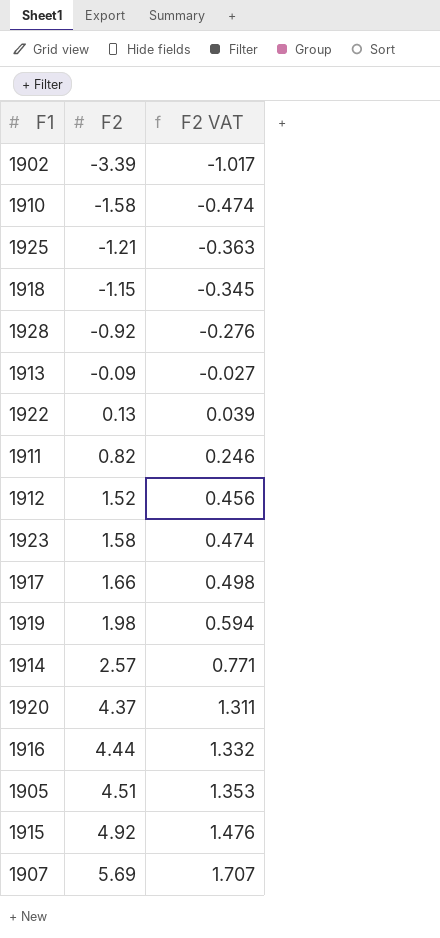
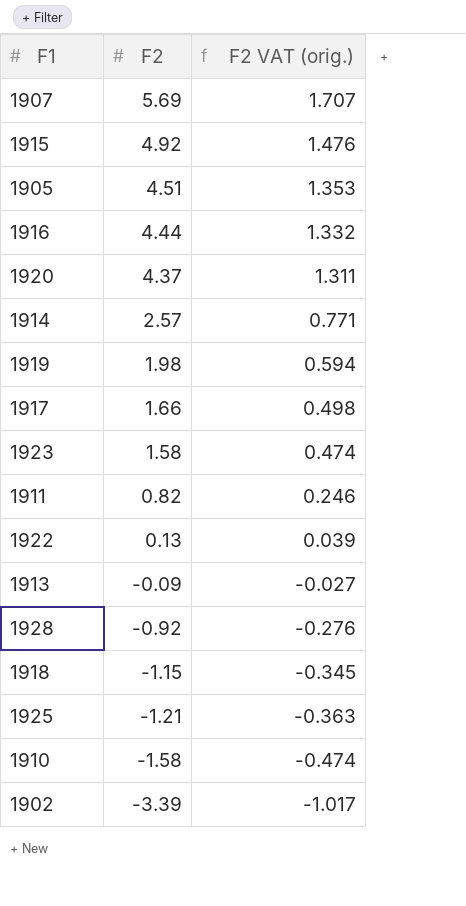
row order: F2 ascending -> F2 descending
column name: F2 VAT -> F2 VAT (orig.)
row 1912: 1.52 | 0.456 -> none

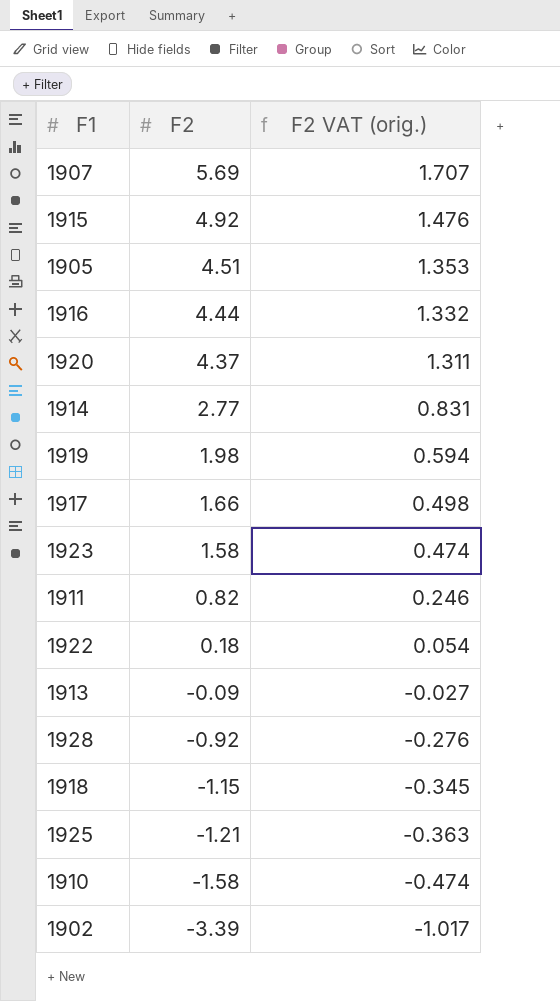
1914 | F2: 2.57 -> 2.77
1914 | F2 VAT (orig.): 0.771 -> 0.831
1922 | F2: 0.13 -> 0.18
1922 | F2 VAT (orig.): 0.039 -> 0.054

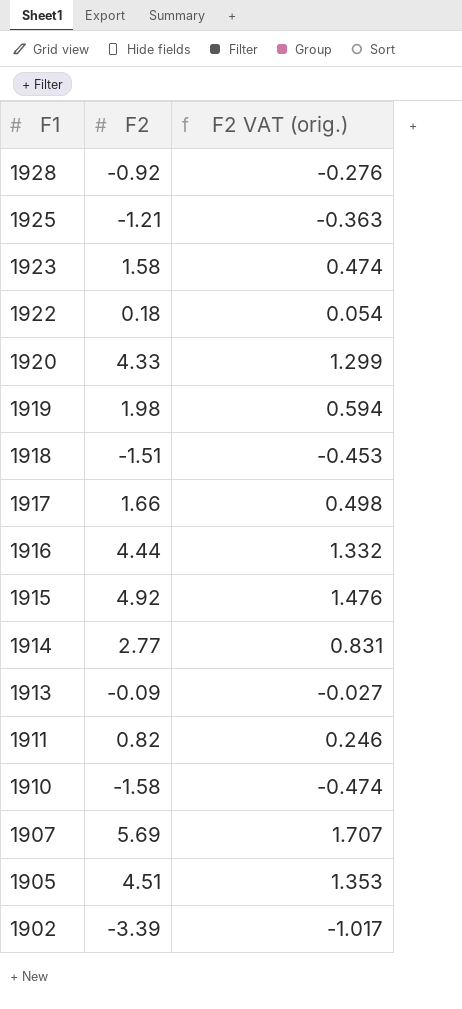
row order: F2 descending -> F1 descending
1920 | F2: 4.37 -> 4.33
1920 | F2 VAT (orig.): 1.311 -> 1.299
1918 | F2: -1.15 -> -1.51
1918 | F2 VAT (orig.): -0.345 -> -0.453

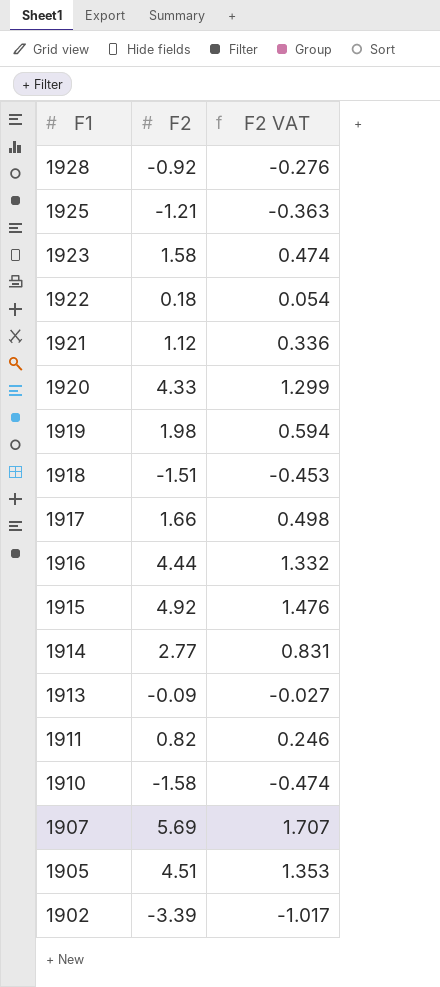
column name: F2 VAT (orig.) -> F2 VAT
row 1921: none -> 1.12 | 0.336

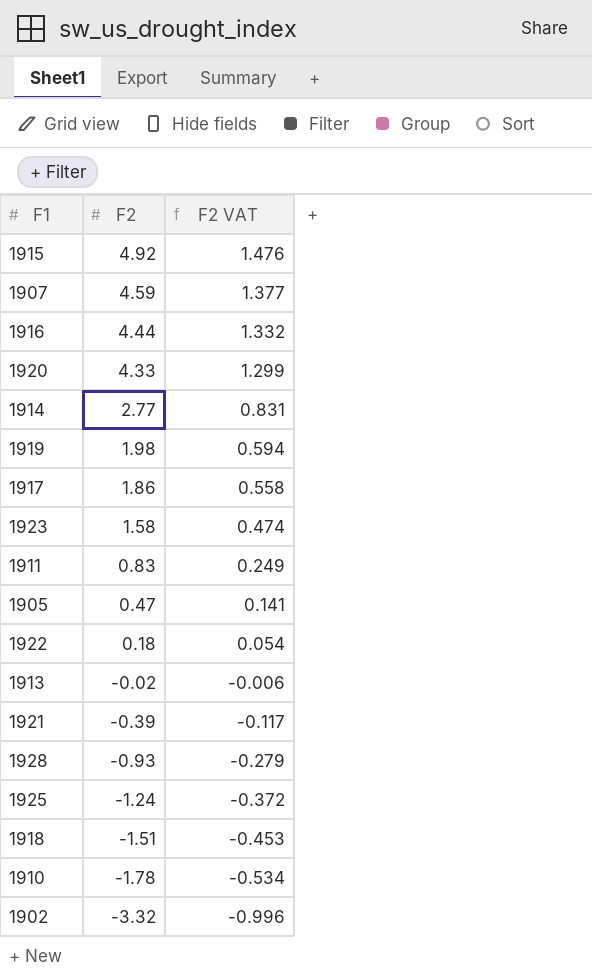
row order: F1 descending -> F2 descending
1907 | F2: 5.69 -> 4.59
1907 | F2 VAT: 1.707 -> 1.377
1917 | F2: 1.66 -> 1.86
1917 | F2 VAT: 0.498 -> 0.558
1911 | F2: 0.82 -> 0.83
1911 | F2 VAT: 0.246 -> 0.249
1905 | F2: 4.51 -> 0.47
1905 | F2 VAT: 1.353 -> 0.141
1913 | F2: -0.09 -> -0.02
1913 | F2 VAT: -0.027 -> -0.006
1921 | F2: 1.12 -> -0.39
1921 | F2 VAT: 0.336 -> -0.117
1928 | F2: -0.92 -> -0.93
1928 | F2 VAT: -0.276 -> -0.279
1925 | F2: -1.21 -> -1.24
1925 | F2 VAT: -0.363 -> -0.372
1910 | F2: -1.58 -> -1.78
1910 | F2 VAT: -0.474 -> -0.534
1902 | F2: -3.39 -> -3.32
1902 | F2 VAT: -1.017 -> -0.996

